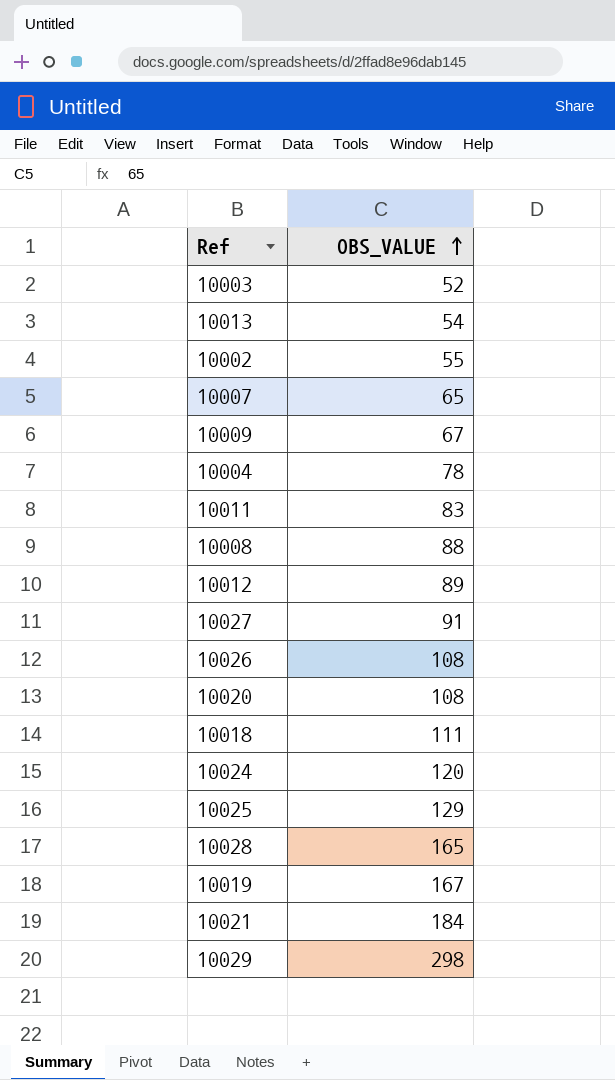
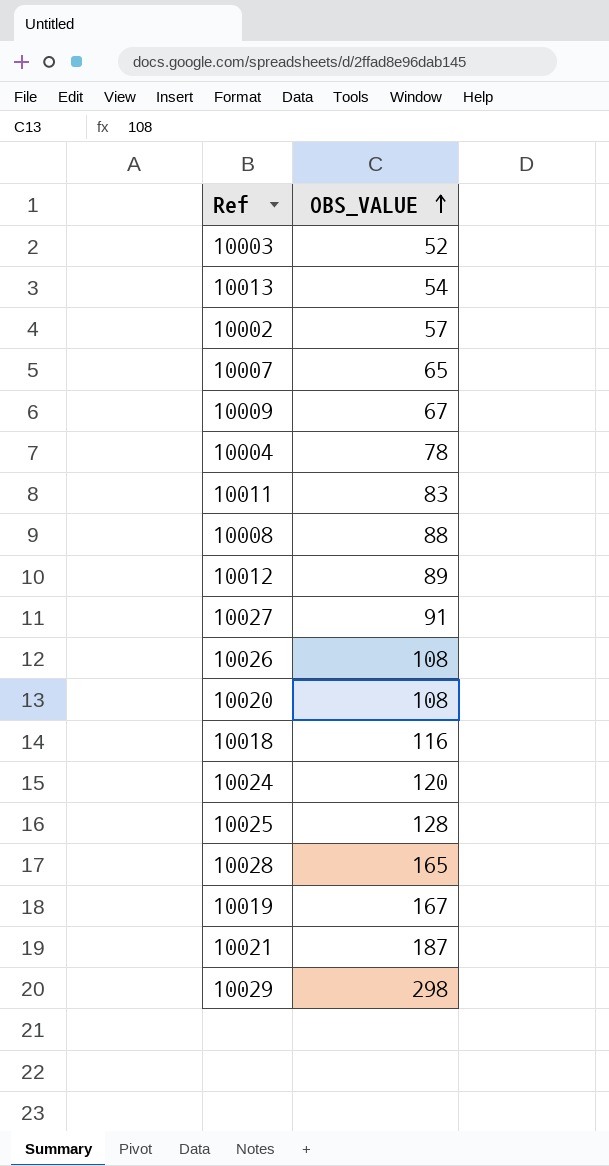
10002 | OBS_VALUE: 55 -> 57
10018 | OBS_VALUE: 111 -> 116
10025 | OBS_VALUE: 129 -> 128
10021 | OBS_VALUE: 184 -> 187

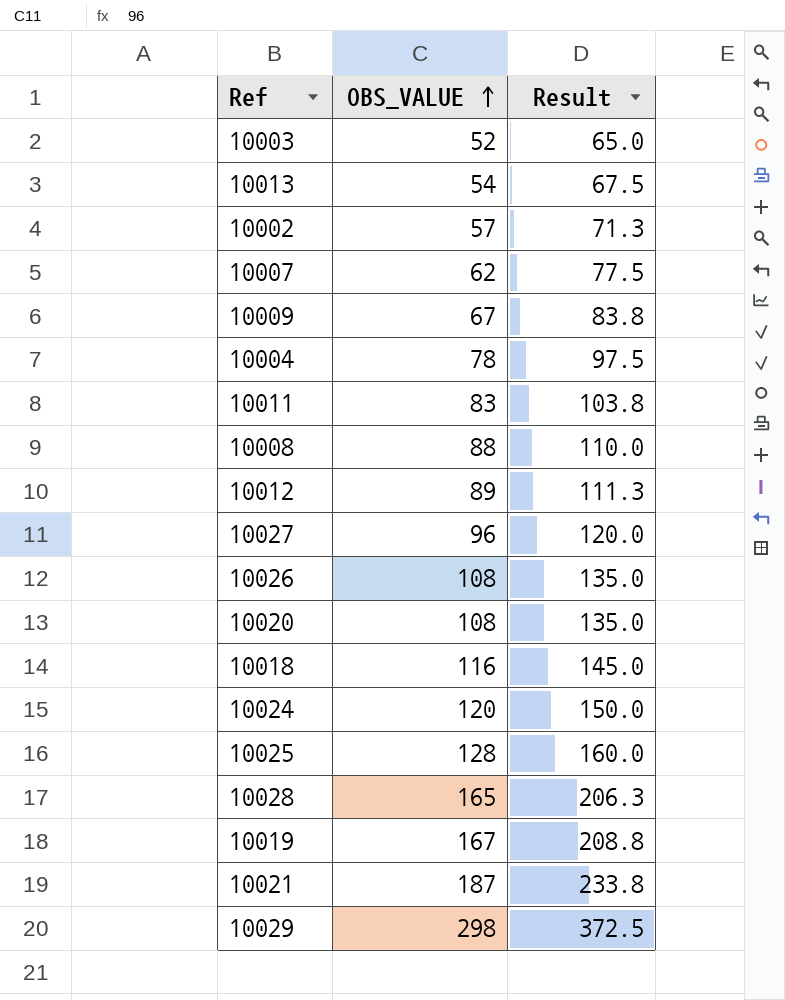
column Result | formula: none -> [OBS_VALUE] * 1.25
10007 | OBS_VALUE: 65 -> 62
10027 | OBS_VALUE: 91 -> 96

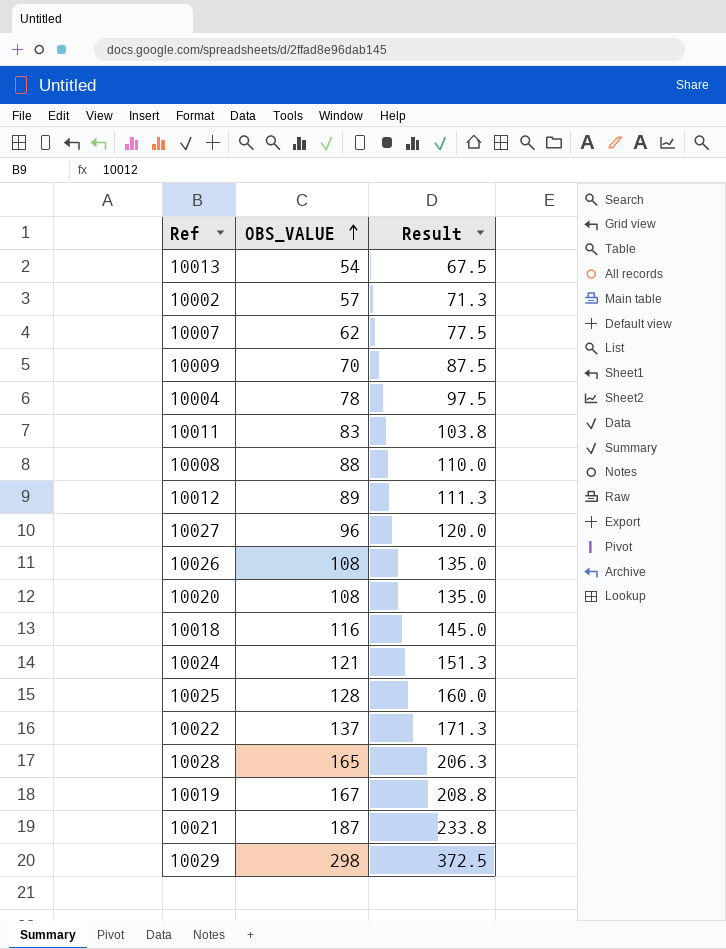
row 10003: 52 | 65.0 -> none
10009 | OBS_VALUE: 67 -> 70
10009 | Result: 83.8 -> 87.5
10024 | OBS_VALUE: 120 -> 121
10024 | Result: 150.0 -> 151.3
row 10022: none -> 137 | 171.3

